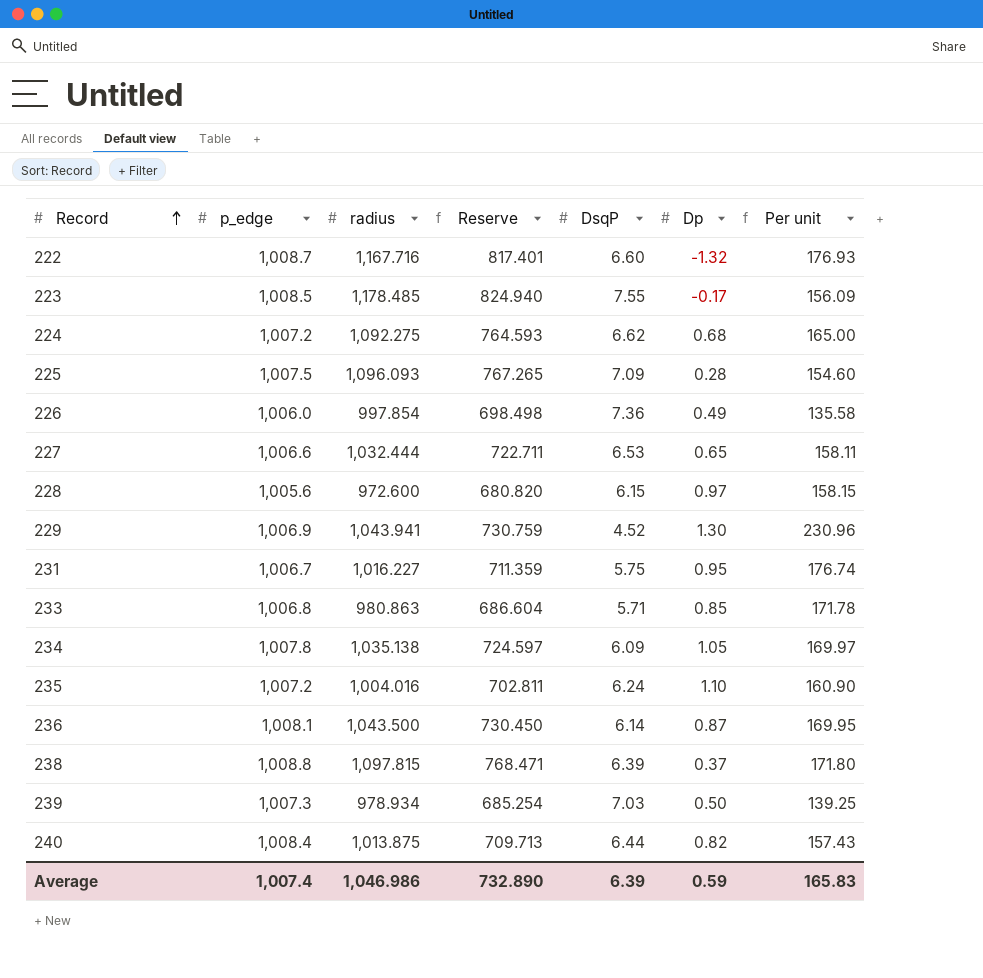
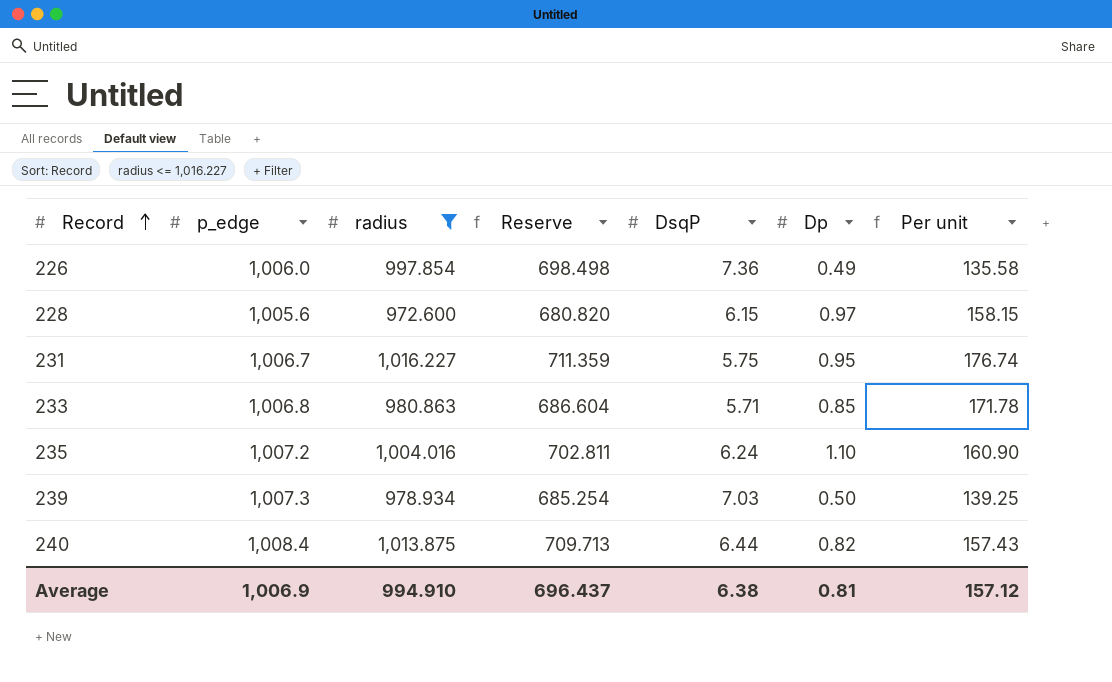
filter: none -> radius <= 1,016.227
Average | p_edge: 1,007.4 -> 1,006.9
Average | radius: 1,046.986 -> 994.910
Average | Reserve: 732.890 -> 696.437
Average | DsqP: 6.39 -> 6.38
Average | Dp: 0.59 -> 0.81
Average | Per unit: 165.83 -> 157.12

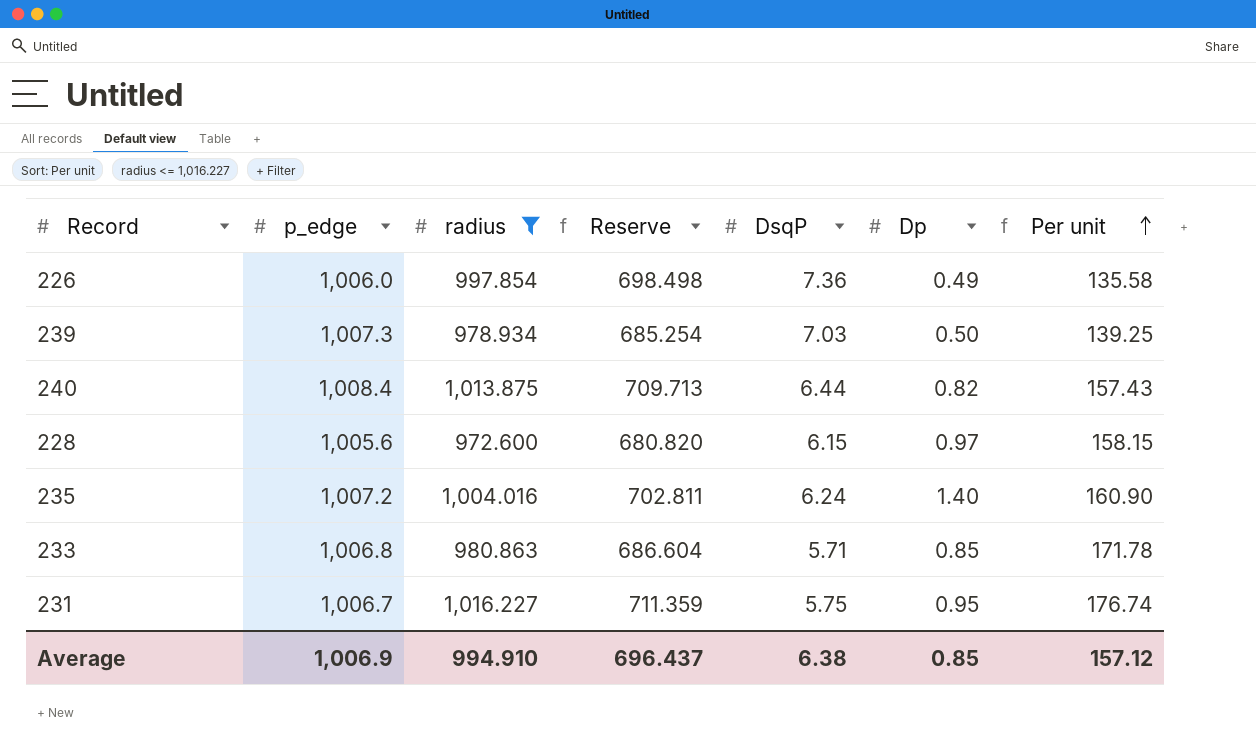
row order: Record ascending -> Per unit ascending
235 | Dp: 1.10 -> 1.40
Average | Dp: 0.81 -> 0.85

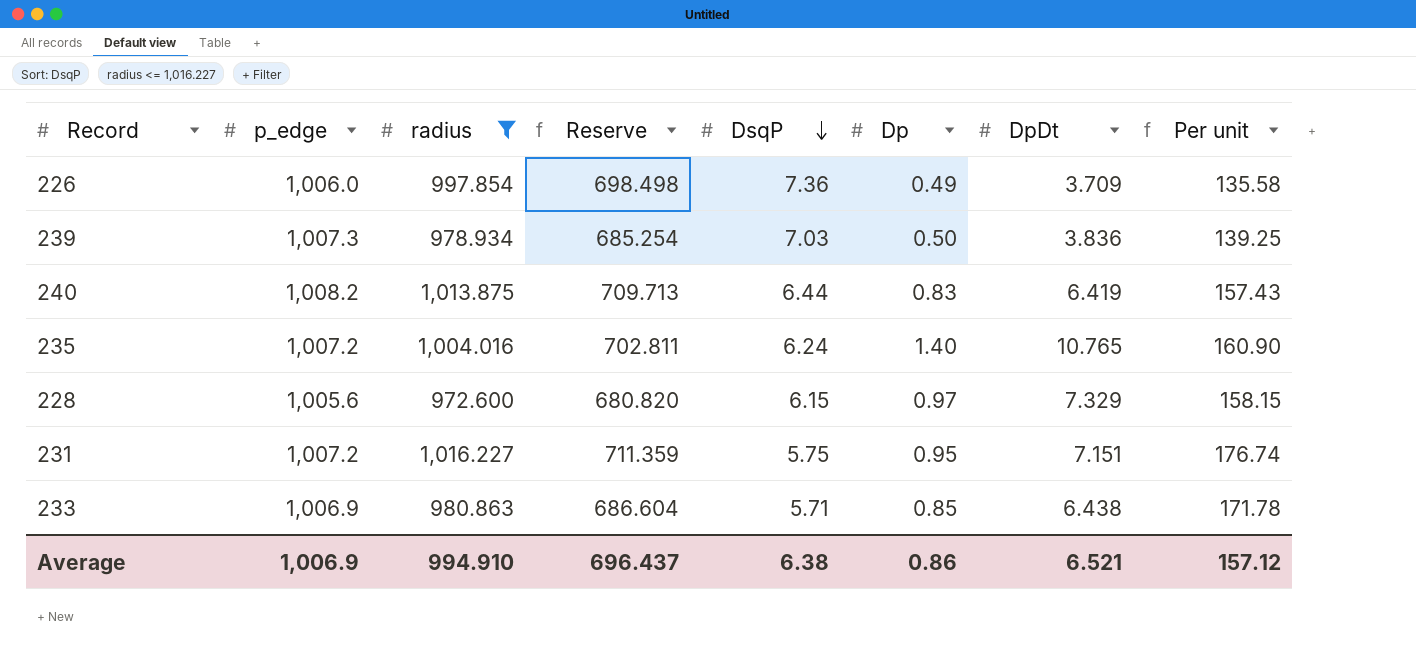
row order: Per unit ascending -> DsqP descending
column DpDt | position: none -> 7
240 | p_edge: 1,008.4 -> 1,008.2
240 | Dp: 0.82 -> 0.83
231 | p_edge: 1,006.7 -> 1,007.2
233 | p_edge: 1,006.8 -> 1,006.9
Average | Dp: 0.85 -> 0.86

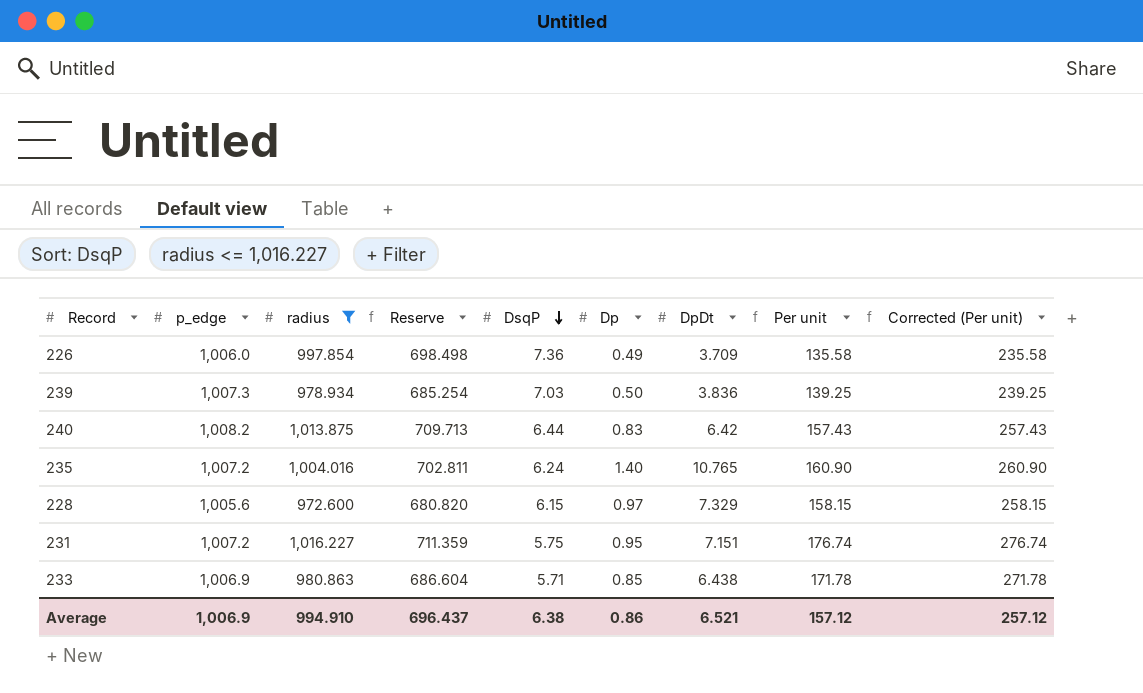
column Corrected (Per unit) | formula: none -> [Per unit] + 100
240 | DpDt: 6.419 -> 6.42

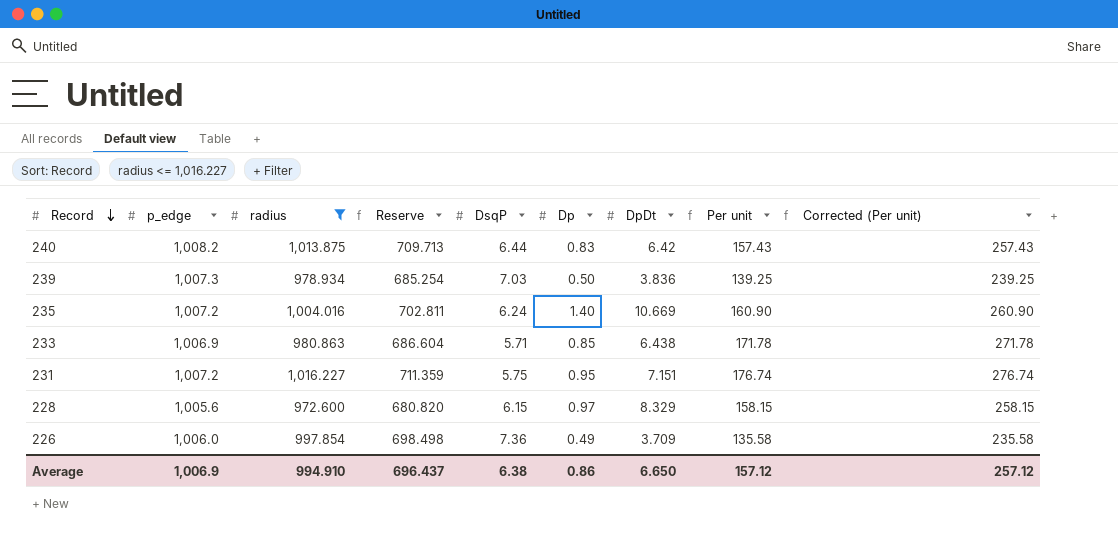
row order: DsqP descending -> Record descending
235 | DpDt: 10.765 -> 10.669
228 | DpDt: 7.329 -> 8.329
Average | DpDt: 6.521 -> 6.650

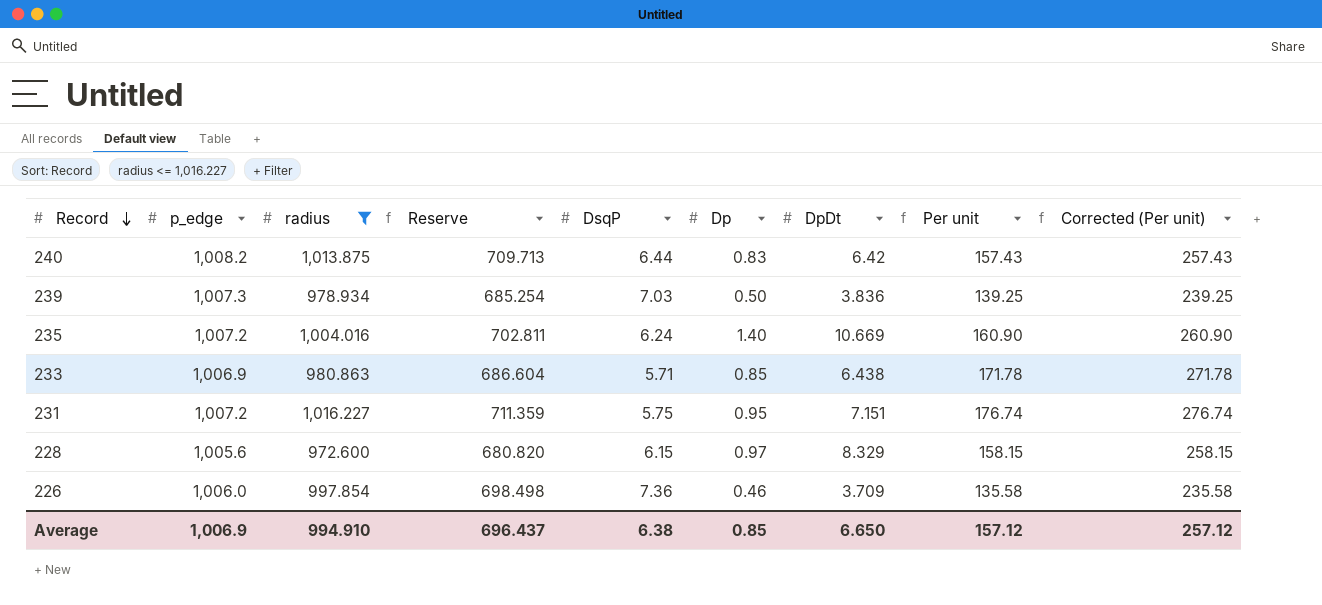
226 | Dp: 0.49 -> 0.46
Average | Dp: 0.86 -> 0.85

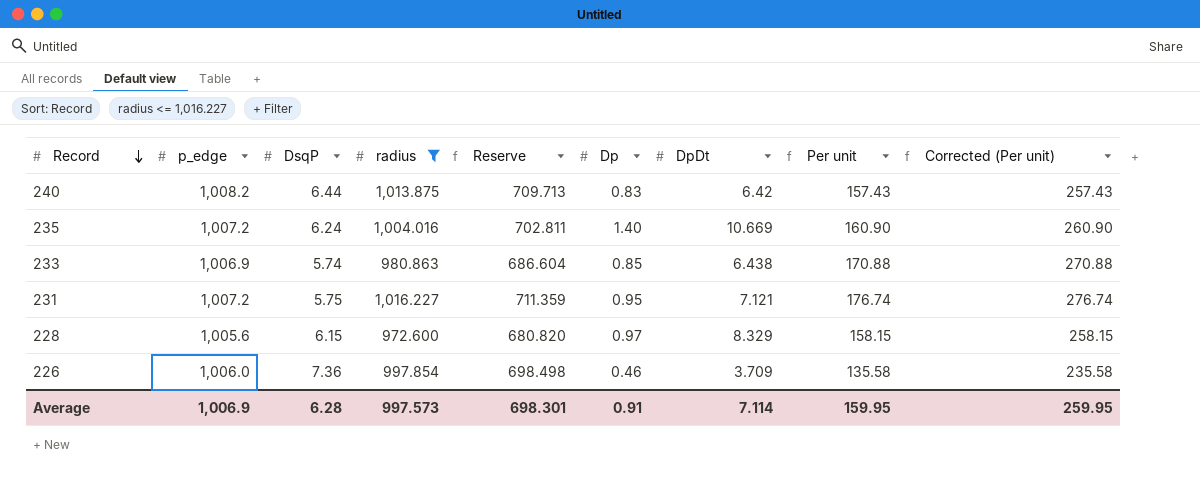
column DsqP | position: 5 -> 3
row 239: 1,007.3 | 978.934 | 685.254 | 7.03 | 0.50 | 3.836 | 139.25 | 239.25 -> none
233 | DsqP: 5.71 -> 5.74
233 | Per unit: 171.78 -> 170.88
233 | Corrected (Per unit): 271.78 -> 270.88
231 | DpDt: 7.151 -> 7.121
Average | DsqP: 6.38 -> 6.28
Average | radius: 994.910 -> 997.573
Average | Reserve: 696.437 -> 698.301
Average | Dp: 0.85 -> 0.91
Average | DpDt: 6.650 -> 7.114
Average | Per unit: 157.12 -> 159.95
Average | Corrected (Per unit): 257.12 -> 259.95

